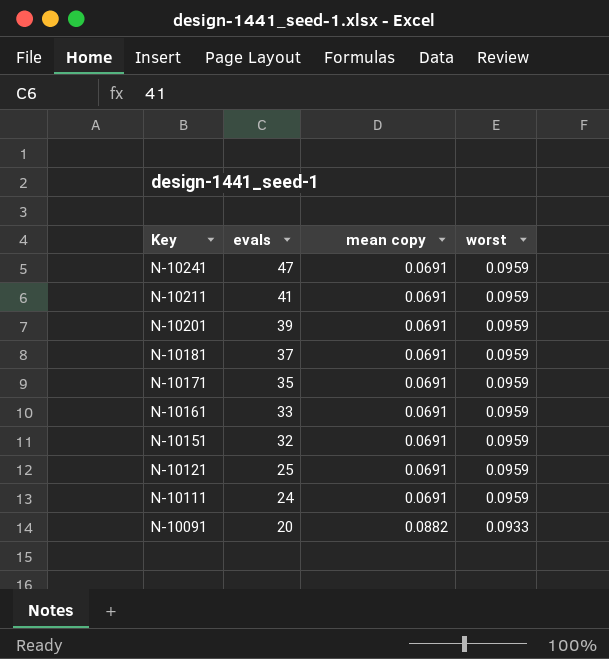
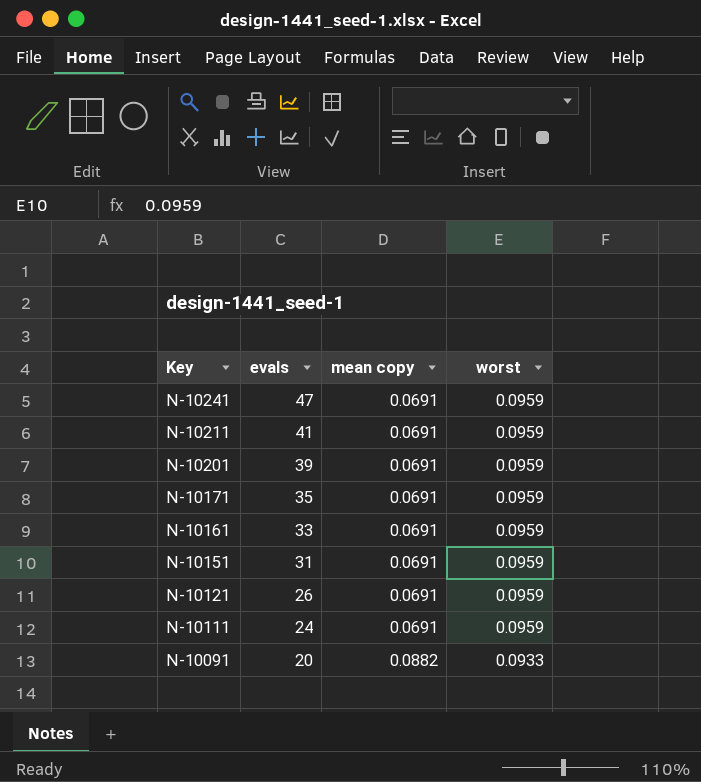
row N-10181: 37 | 0.0691 | 0.0959 -> none
N-10151 | evals: 32 -> 31
N-10121 | evals: 25 -> 26

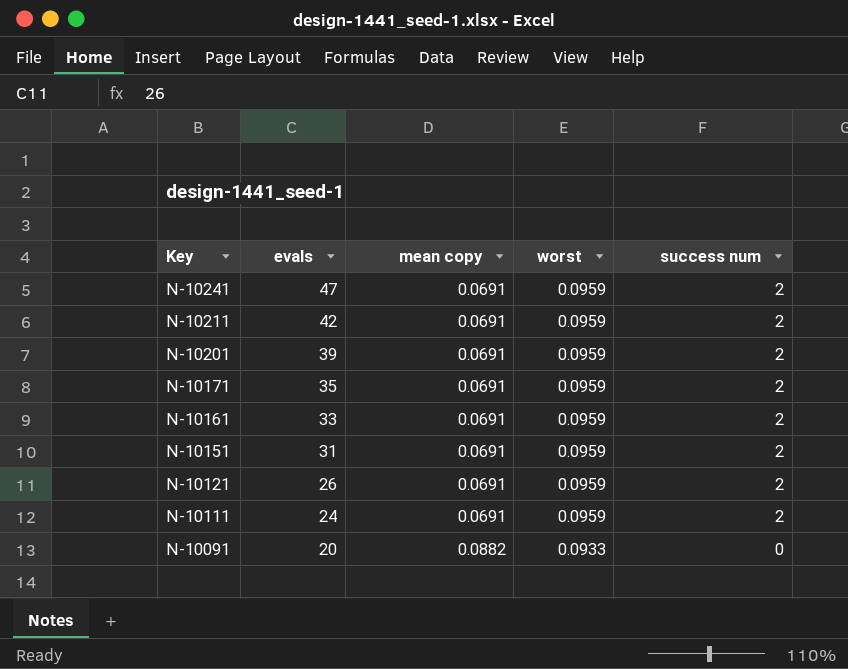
column success num | position: none -> 5
N-10211 | evals: 41 -> 42

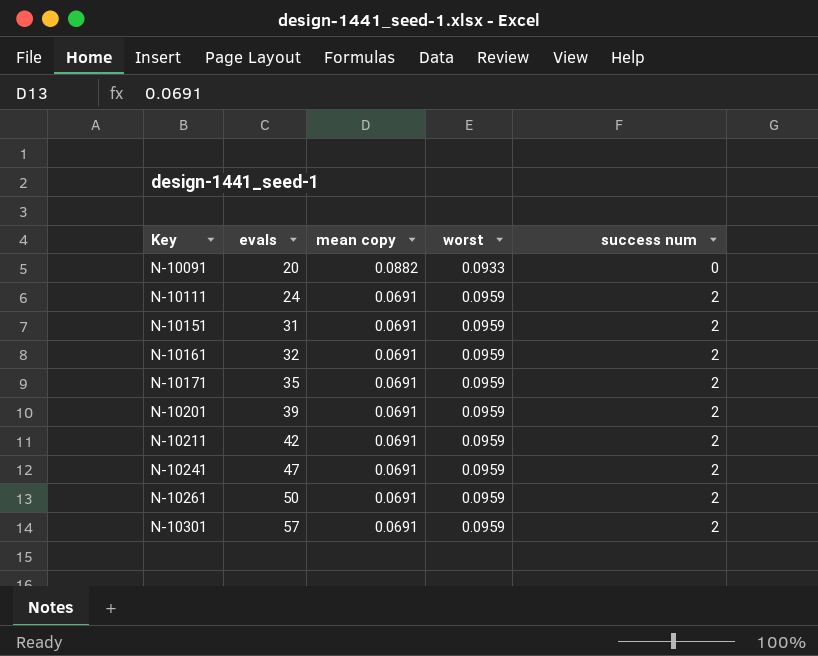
row order: Key descending -> Key ascending
row N-10121: 26 | 0.0691 | 0.0959 | 2 -> none
N-10161 | evals: 33 -> 32
row N-10261: none -> 50 | 0.0691 | 0.0959 | 2
row N-10301: none -> 57 | 0.0691 | 0.0959 | 2

